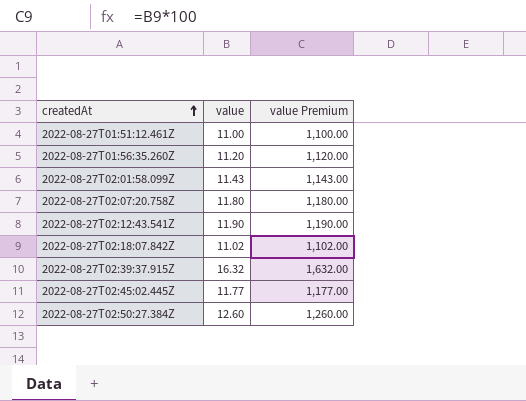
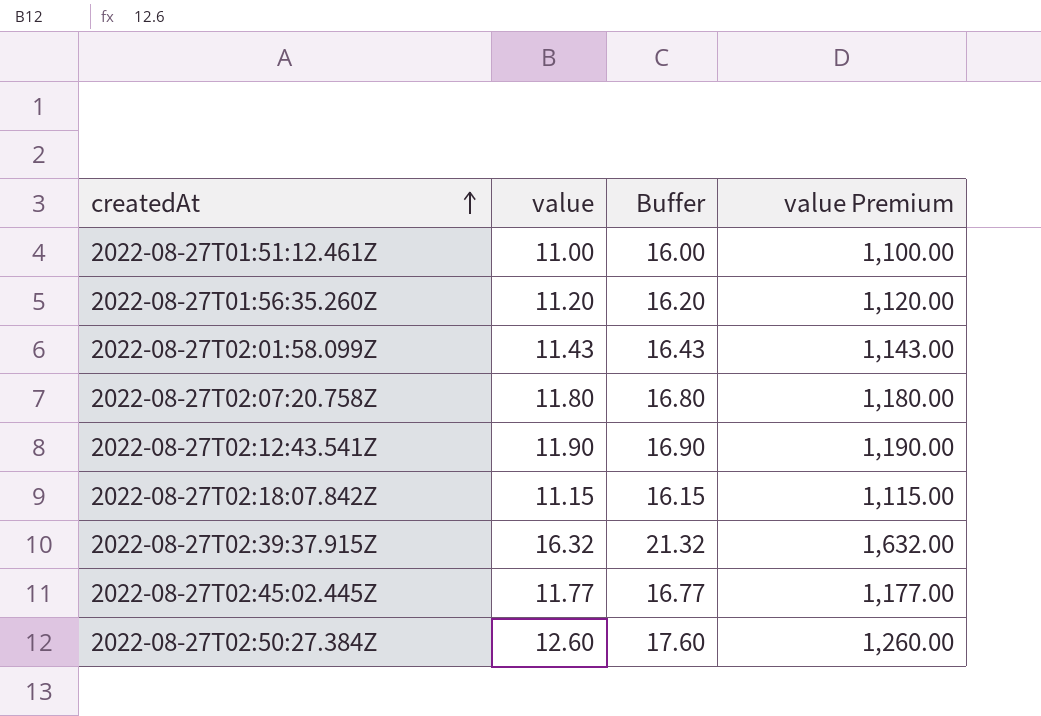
column Buffer | formula: none -> [value] + 5
2022-08-27T02:18:07.842Z | value: 11.02 -> 11.15
2022-08-27T02:18:07.842Z | value Premium: 1,102.00 -> 1,115.00

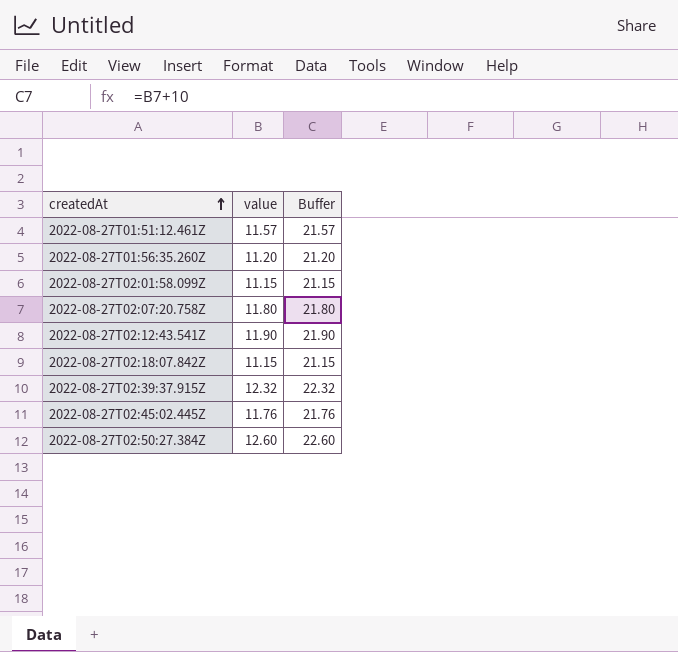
column value Premium | formula: [value] * 100 -> none
column Buffer | formula: [value] + 5 -> [value] + 10
2022-08-27T01:51:12.461Z | value: 11.00 -> 11.57
2022-08-27T02:01:58.099Z | value: 11.43 -> 11.15
2022-08-27T02:39:37.915Z | value: 16.32 -> 12.32
2022-08-27T02:45:02.445Z | value: 11.77 -> 11.76

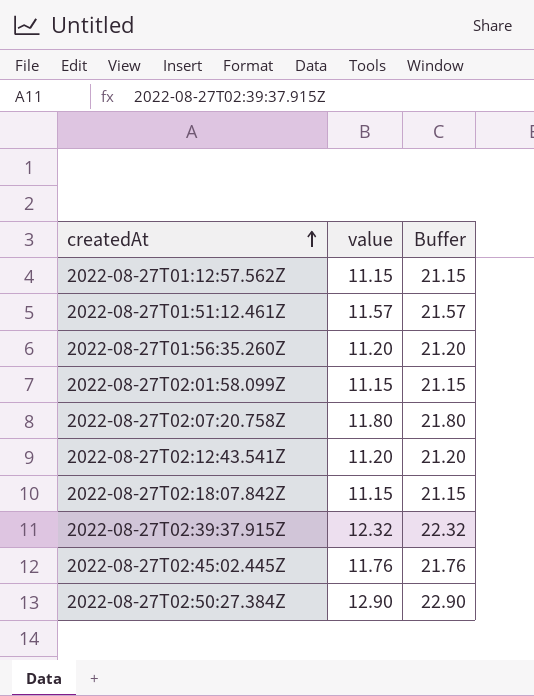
row 2022-08-27T01:12:57.562Z: none -> 11.15 | 21.15
2022-08-27T02:12:43.541Z | value: 11.90 -> 11.20
2022-08-27T02:12:43.541Z | Buffer: 21.90 -> 21.20
2022-08-27T02:50:27.384Z | value: 12.60 -> 12.90
2022-08-27T02:50:27.384Z | Buffer: 22.60 -> 22.90

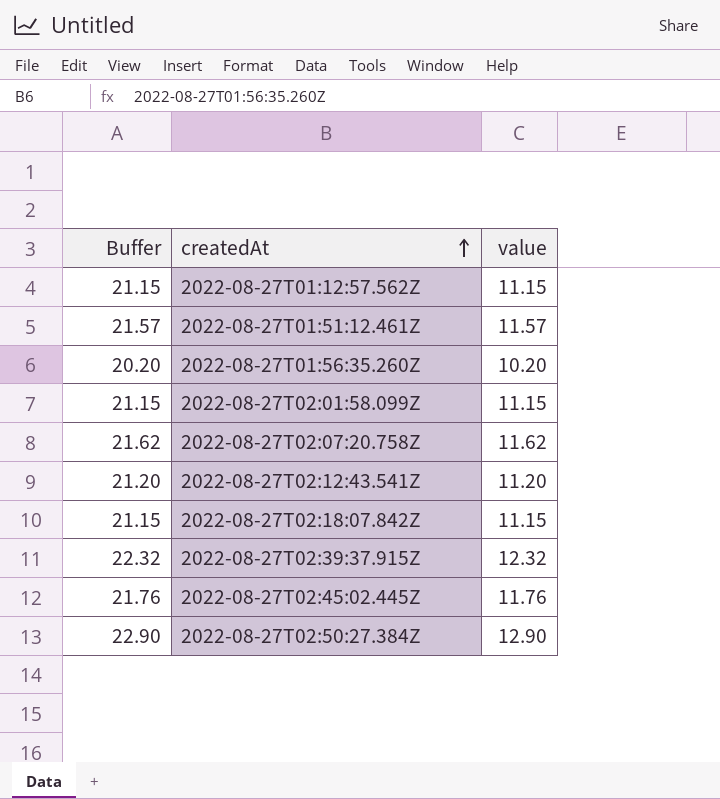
column Buffer | position: 3 -> 1
2022-08-27T01:56:35.260Z | Buffer: 21.20 -> 20.20
2022-08-27T01:56:35.260Z | value: 11.20 -> 10.20
2022-08-27T02:07:20.758Z | Buffer: 21.80 -> 21.62
2022-08-27T02:07:20.758Z | value: 11.80 -> 11.62

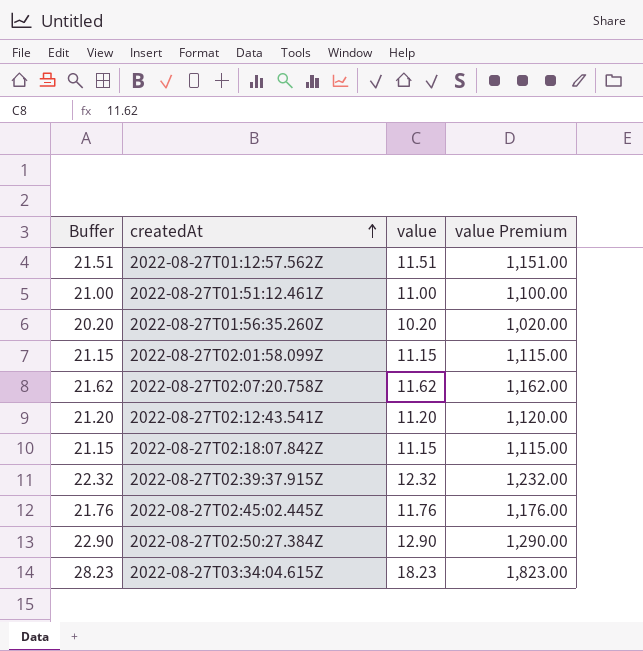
column value Premium | formula: none -> [value] * 100
2022-08-27T01:12:57.562Z | Buffer: 21.15 -> 21.51
2022-08-27T01:12:57.562Z | value: 11.15 -> 11.51
2022-08-27T01:51:12.461Z | Buffer: 21.57 -> 21.00
2022-08-27T01:51:12.461Z | value: 11.57 -> 11.00
row 2022-08-27T03:34:04.615Z: none -> 28.23 | 18.23 | 1,823.00

